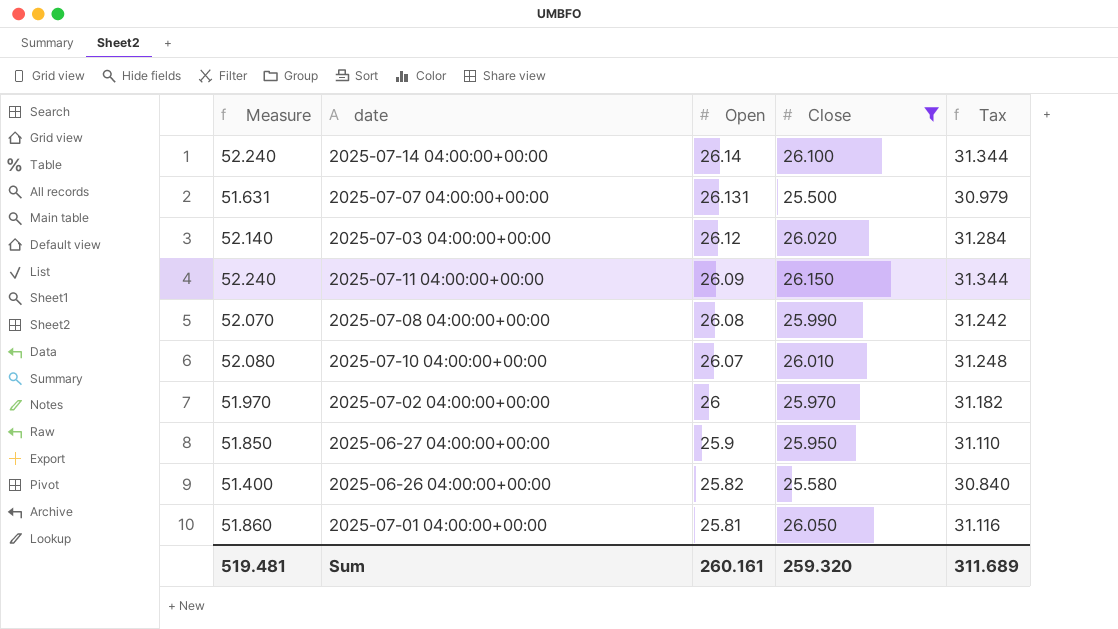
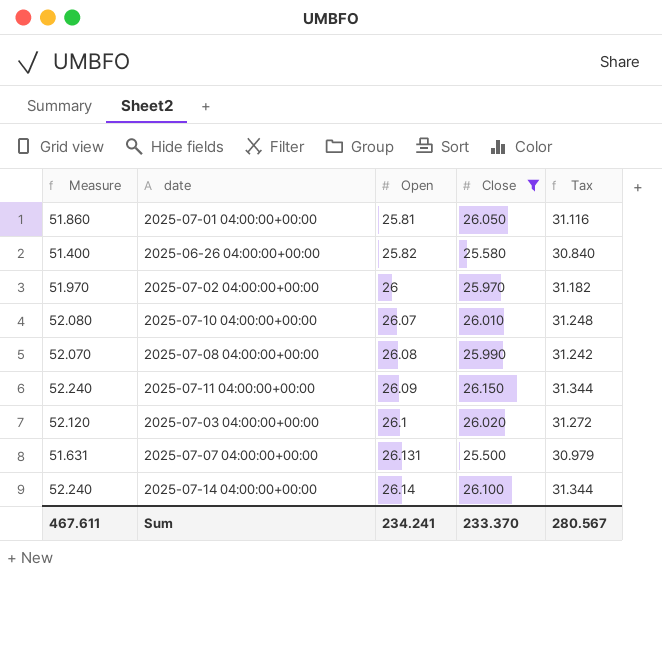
row order: Open descending -> Open ascending
row 2025-06-27 04:00:00+00:00: 51.850 | 25.9 | 25.950 | 31.110 -> none
2025-07-03 04:00:00+00:00 | Measure: 52.140 -> 52.120
2025-07-03 04:00:00+00:00 | Open: 26.12 -> 26.1
2025-07-03 04:00:00+00:00 | Tax: 31.284 -> 31.272
Sum | Measure: 519.481 -> 467.611
Sum | Open: 260.161 -> 234.241
Sum | Close: 259.320 -> 233.370
Sum | Tax: 311.689 -> 280.567

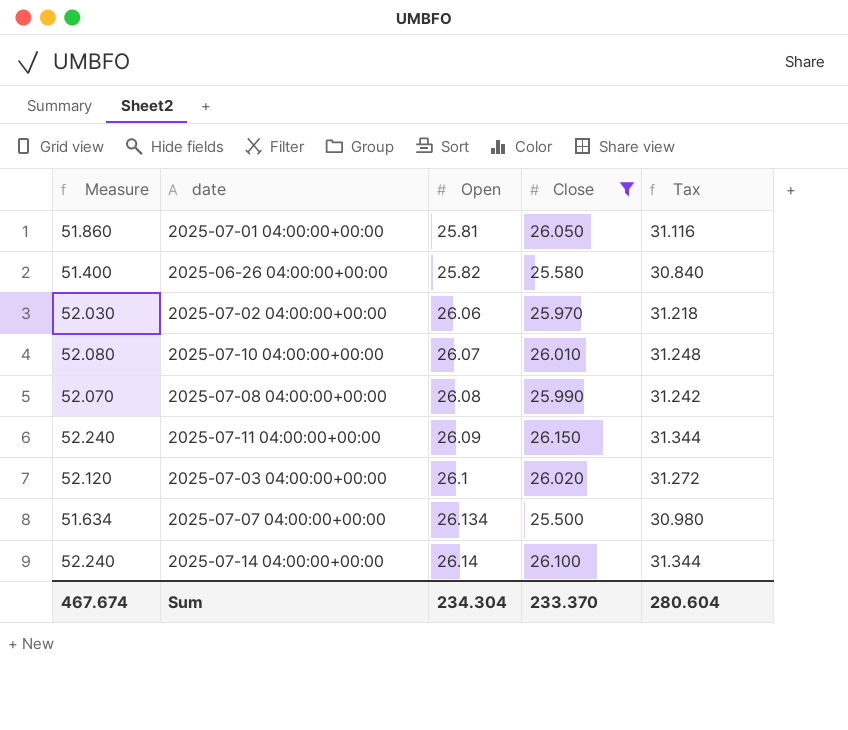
2025-07-02 04:00:00+00:00 | Measure: 51.970 -> 52.030
2025-07-02 04:00:00+00:00 | Open: 26 -> 26.06
2025-07-02 04:00:00+00:00 | Tax: 31.182 -> 31.218
2025-07-07 04:00:00+00:00 | Measure: 51.631 -> 51.634
2025-07-07 04:00:00+00:00 | Open: 26.131 -> 26.134
2025-07-07 04:00:00+00:00 | Tax: 30.979 -> 30.980
Sum | Measure: 467.611 -> 467.674
Sum | Open: 234.241 -> 234.304
Sum | Tax: 280.567 -> 280.604

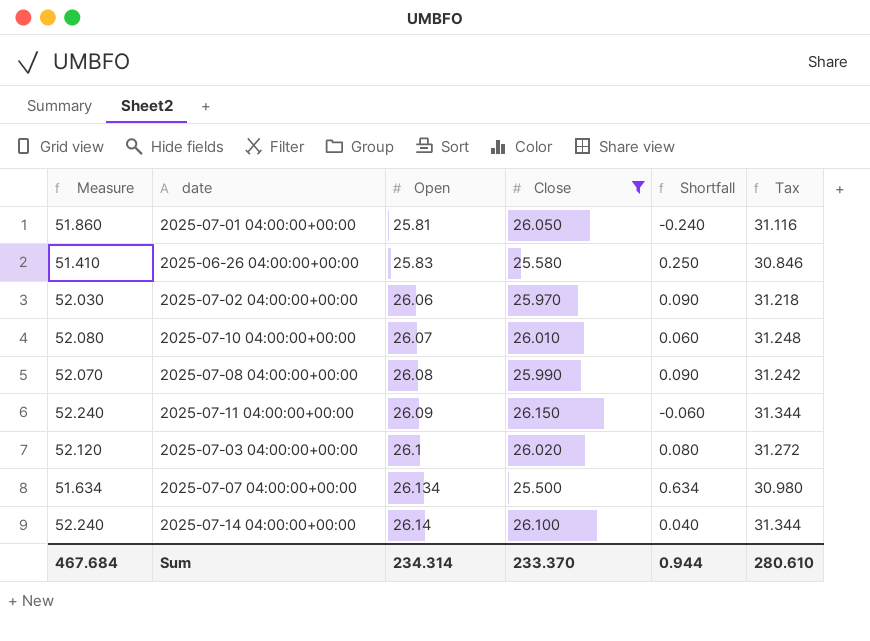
column Shortfall | formula: none -> [Open] - [Close]
2025-06-26 04:00:00+00:00 | Measure: 51.400 -> 51.410
2025-06-26 04:00:00+00:00 | Open: 25.82 -> 25.83
2025-06-26 04:00:00+00:00 | Tax: 30.840 -> 30.846
Sum | Measure: 467.674 -> 467.684
Sum | Open: 234.304 -> 234.314
Sum | Tax: 280.604 -> 280.610

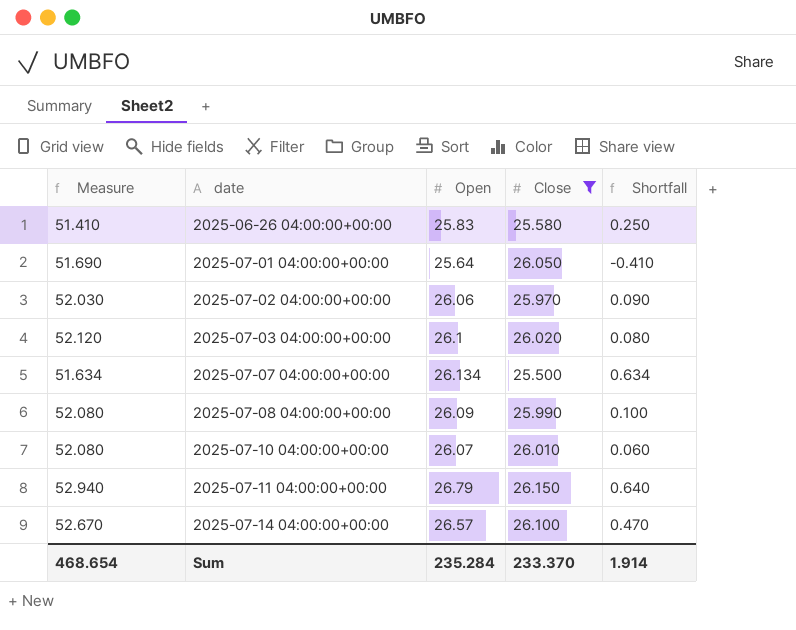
row order: Open ascending -> date ascending
column Tax | formula: [Measure] * 0.6 -> none
2025-07-01 04:00:00+00:00 | Measure: 51.860 -> 51.690
2025-07-01 04:00:00+00:00 | Open: 25.81 -> 25.64
2025-07-01 04:00:00+00:00 | Shortfall: -0.240 -> -0.410
2025-07-08 04:00:00+00:00 | Measure: 52.070 -> 52.080
2025-07-08 04:00:00+00:00 | Open: 26.08 -> 26.09
2025-07-08 04:00:00+00:00 | Shortfall: 0.090 -> 0.100
2025-07-11 04:00:00+00:00 | Measure: 52.240 -> 52.940
2025-07-11 04:00:00+00:00 | Open: 26.09 -> 26.79
2025-07-11 04:00:00+00:00 | Shortfall: -0.060 -> 0.640
2025-07-14 04:00:00+00:00 | Measure: 52.240 -> 52.670
2025-07-14 04:00:00+00:00 | Open: 26.14 -> 26.57
2025-07-14 04:00:00+00:00 | Shortfall: 0.040 -> 0.470
Sum | Measure: 467.684 -> 468.654
Sum | Open: 234.314 -> 235.284
Sum | Shortfall: 0.944 -> 1.914

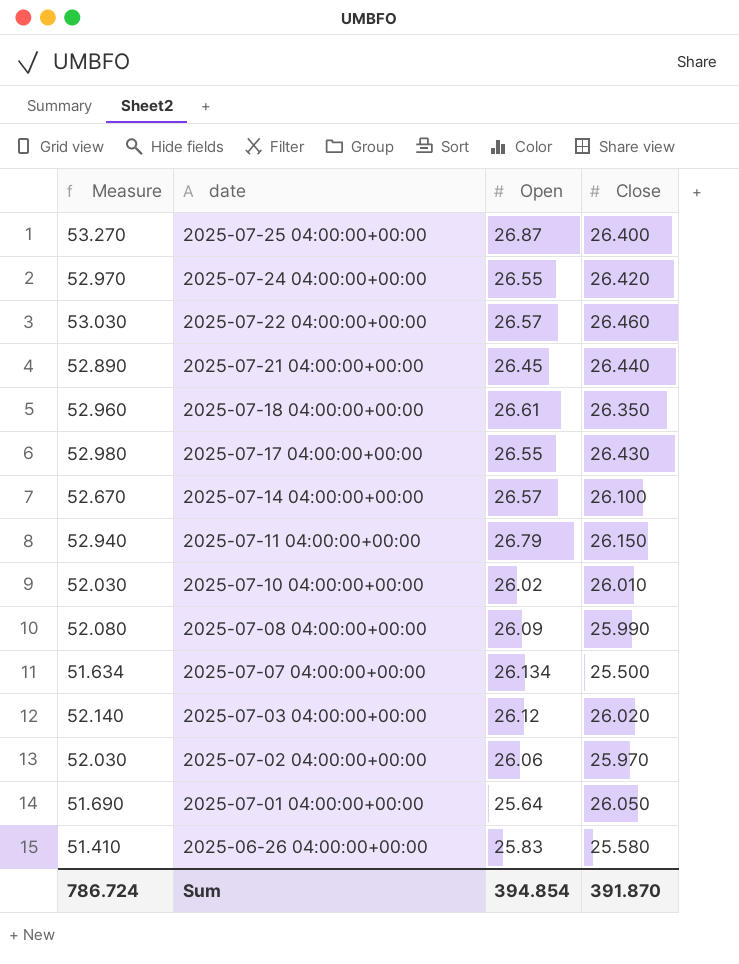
filter: Close <= 26.150 -> none
row order: date ascending -> date descending
column Shortfall | formula: [Open] - [Close] -> none
2025-07-10 04:00:00+00:00 | Measure: 52.080 -> 52.030
2025-07-10 04:00:00+00:00 | Open: 26.07 -> 26.02
2025-07-03 04:00:00+00:00 | Measure: 52.120 -> 52.140
2025-07-03 04:00:00+00:00 | Open: 26.1 -> 26.12
Sum | Measure: 468.654 -> 786.724
Sum | Open: 235.284 -> 394.854
Sum | Close: 233.370 -> 391.870

